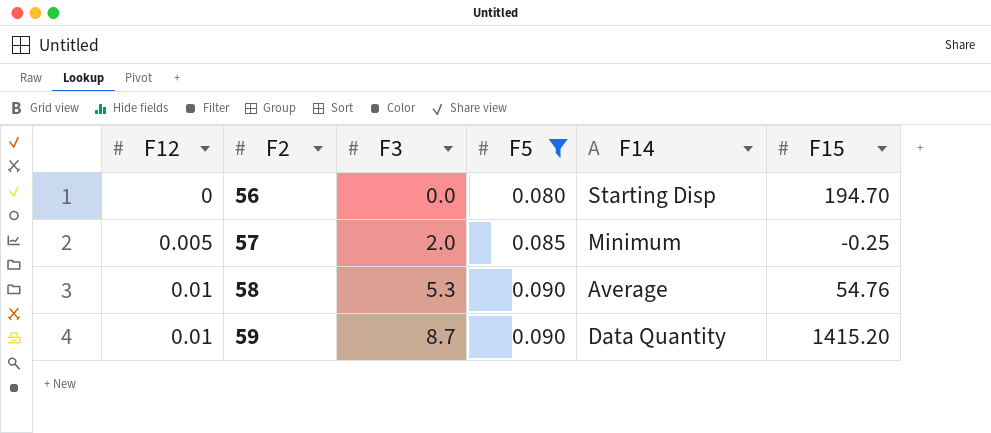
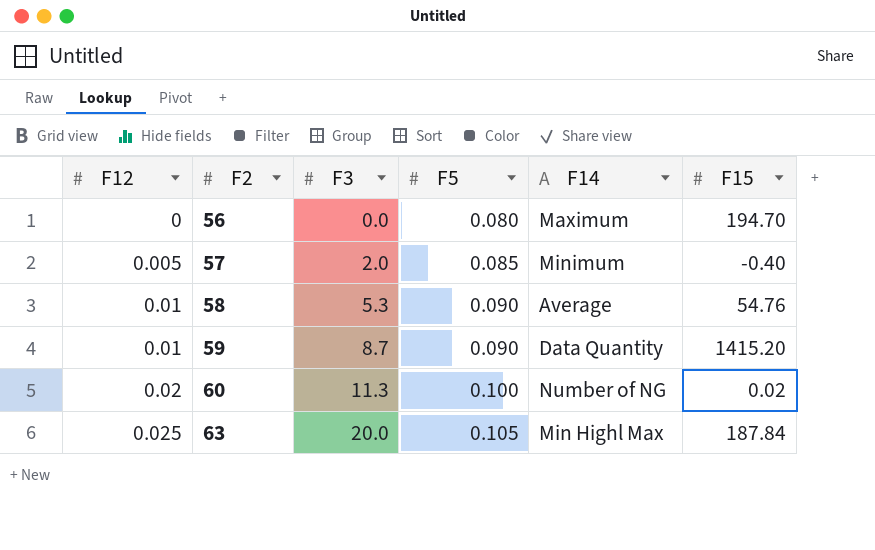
filter: F5 <= 0.090 -> none
56 | F14: Starting Disp -> Maximum
57 | F15: -0.25 -> -0.40

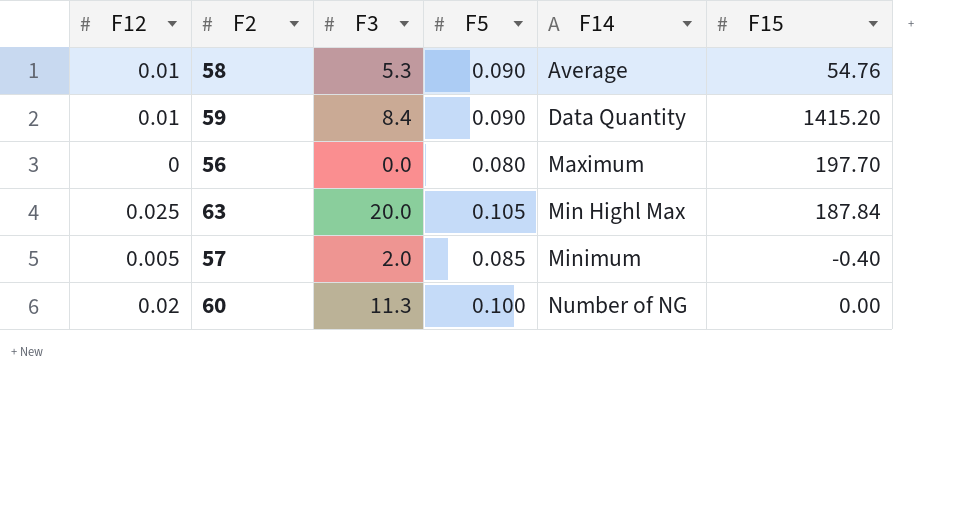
row order: F12 ascending -> F14 ascending
59 | F3: 8.7 -> 8.4
56 | F15: 194.70 -> 197.70
60 | F15: 0.02 -> 0.00

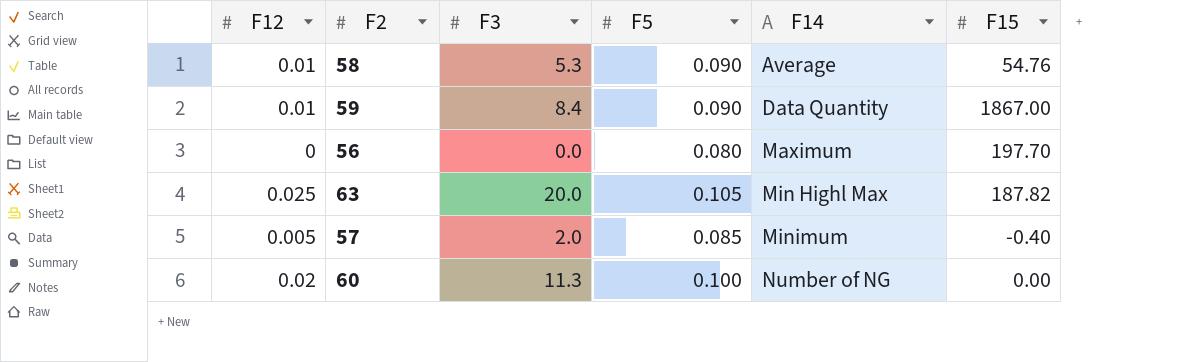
59 | F15: 1415.20 -> 1867.00
63 | F15: 187.84 -> 187.82

